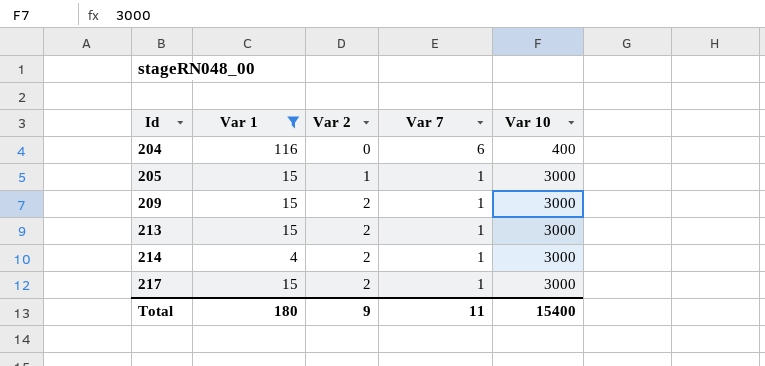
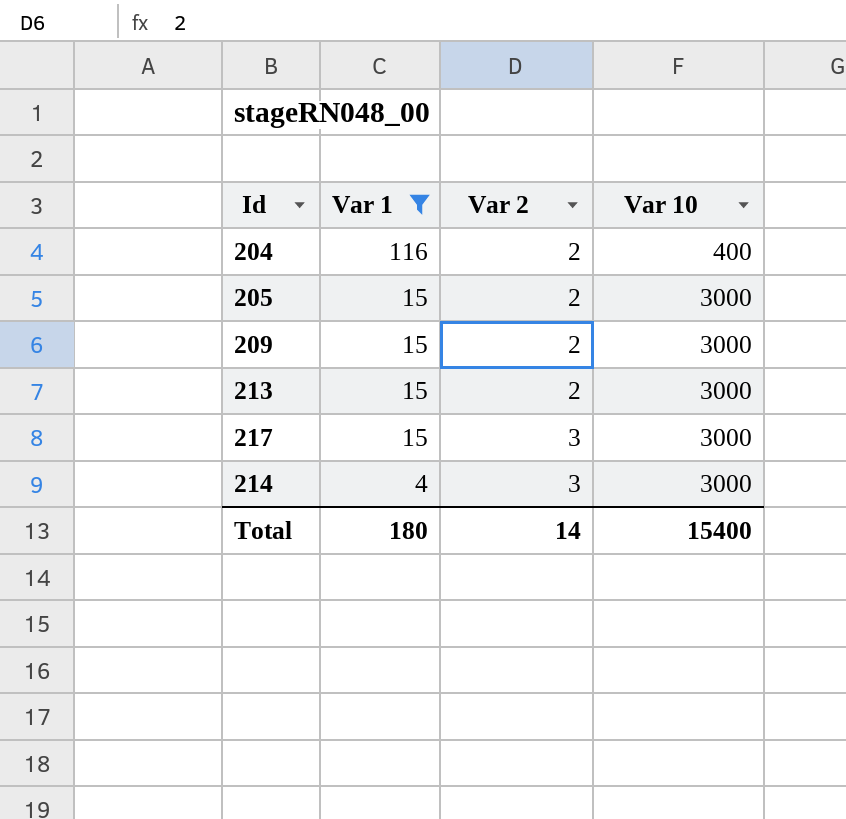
row order: Id ascending -> Var 1 descending
column Var 7 | position: 4 -> none
204 | Var 2: 0 -> 2
205 | Var 2: 1 -> 2
217 | Var 2: 2 -> 3
214 | Var 2: 2 -> 3
Total | Var 2: 9 -> 14

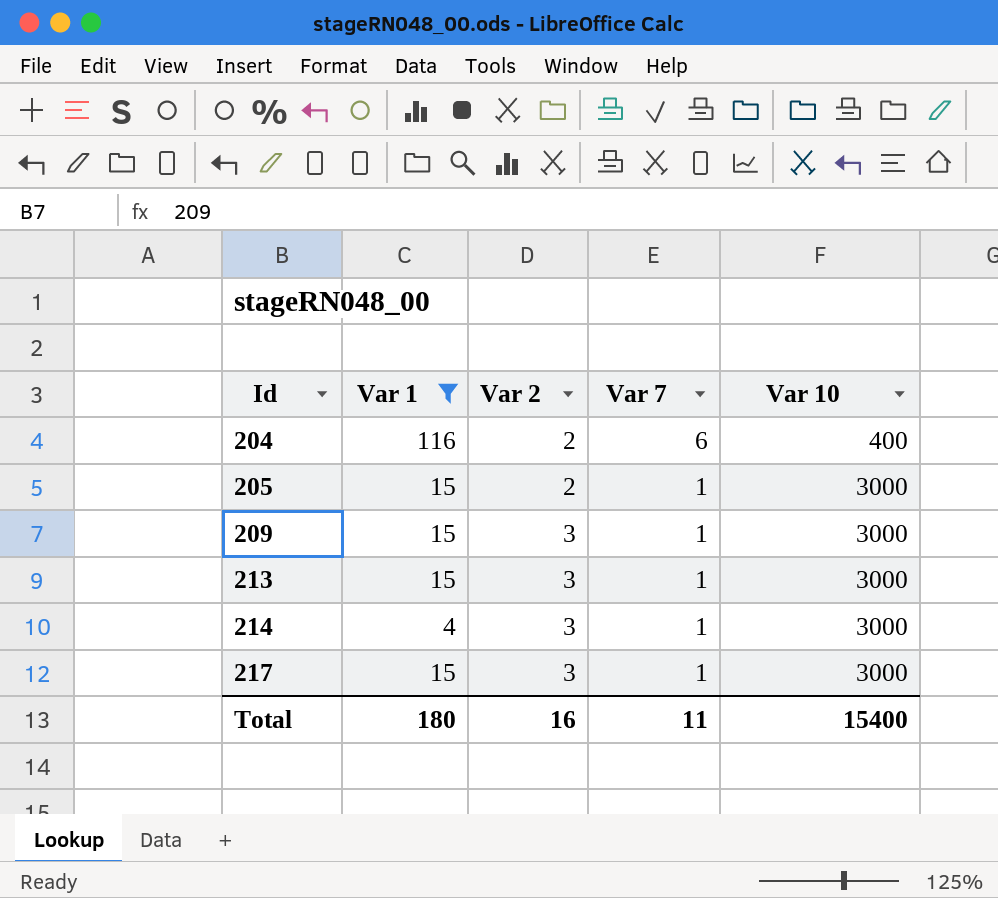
row order: Var 1 descending -> Id ascending
column Var 7 | position: none -> 4
209 | Var 2: 2 -> 3
213 | Var 2: 2 -> 3
Total | Var 2: 14 -> 16

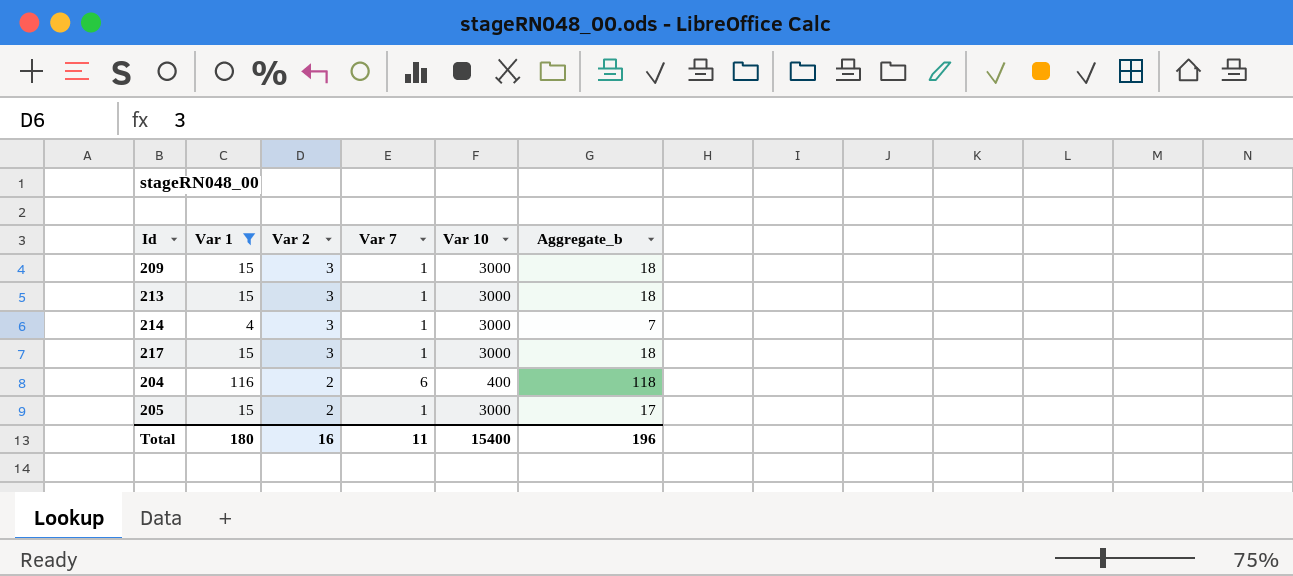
row order: Id ascending -> Var 2 descending
column Aggregate_b | formula: none -> [Var 1] + [Var 2]

